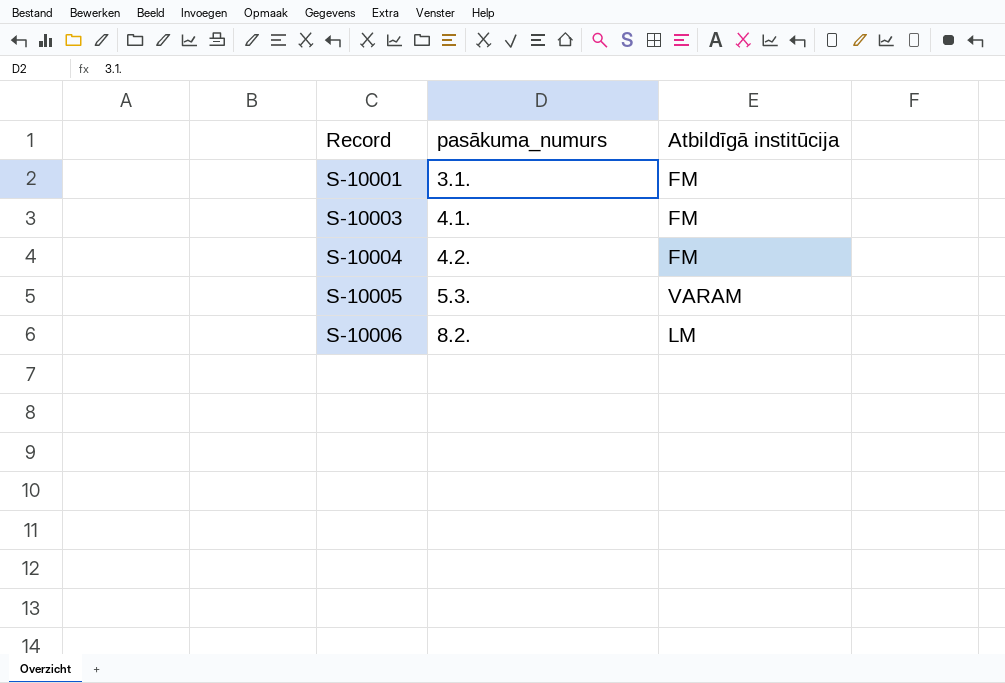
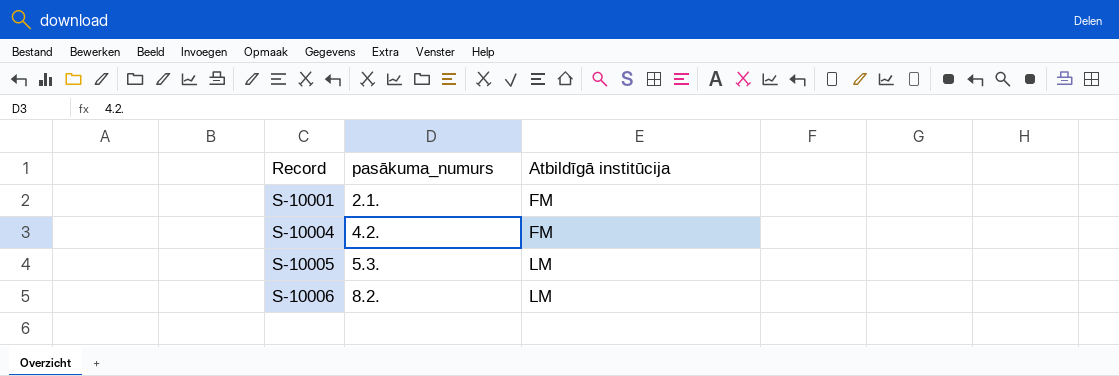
row S-10003: 4.1. | FM -> none
S-10001 | pasākuma_numurs: 3.1. -> 2.1.
S-10005 | Atbildīgā institūcija: VARAM -> LM

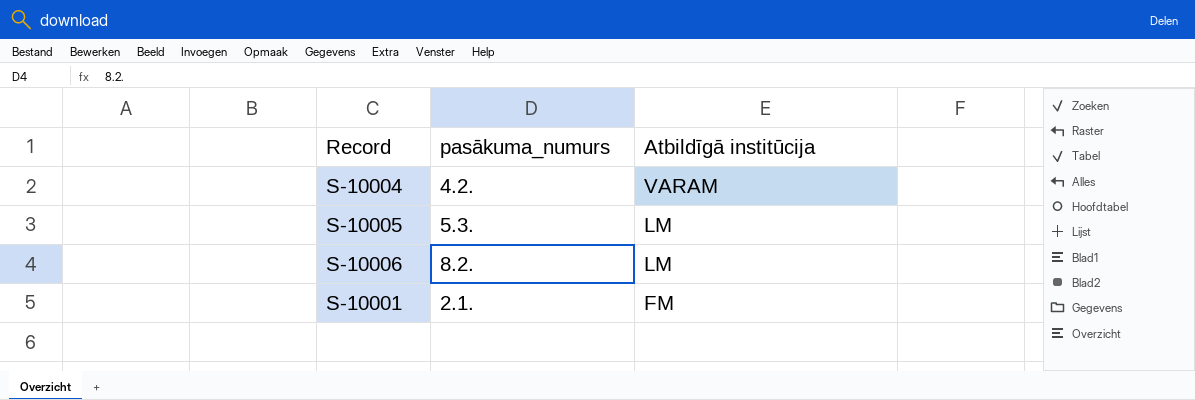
row order: Record ascending -> Atbildīgā institūcija descending
S-10004 | Atbildīgā institūcija: FM -> VARAM

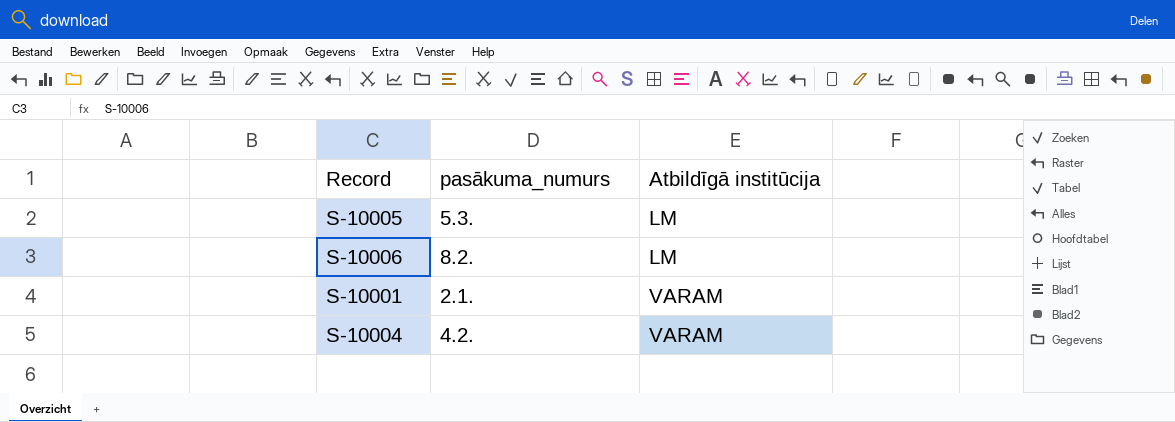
row order: Atbildīgā institūcija descending -> Atbildīgā institūcija ascending
S-10001 | Atbildīgā institūcija: FM -> VARAM

